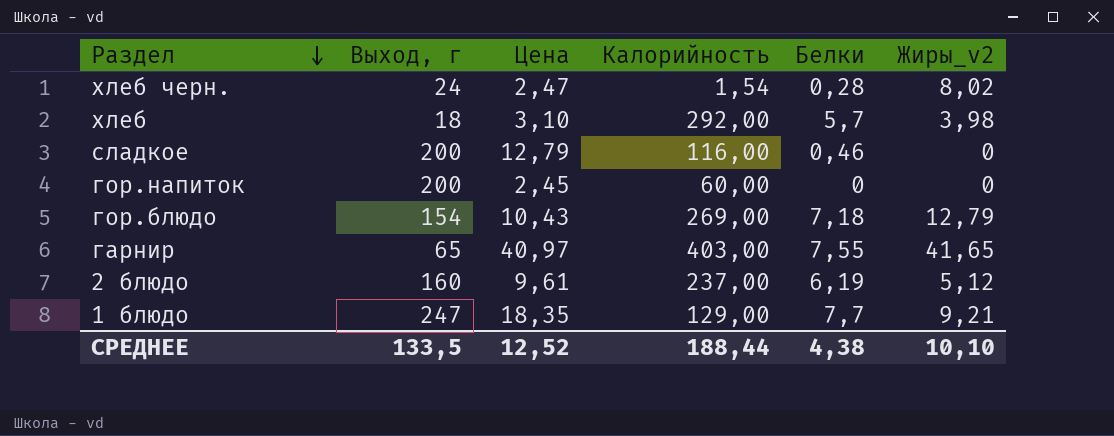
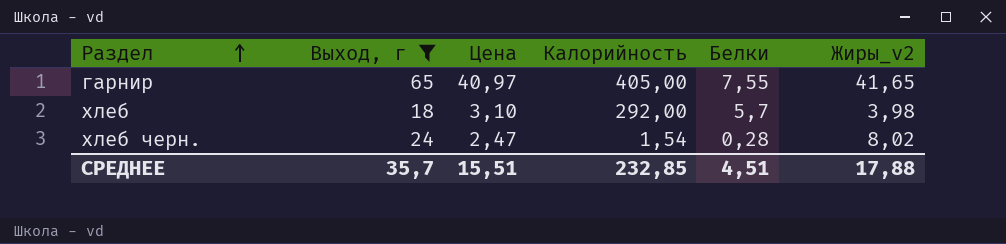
filter: none -> Выход, г <= 65
row order: Раздел descending -> Раздел ascending
гарнир | Калорийность: 403,00 -> 405,00
СРЕДНЕЕ | Выход, г: 133,5 -> 35,7
СРЕДНЕЕ | Цена: 12,52 -> 15,51
СРЕДНЕЕ | Калорийность: 188,44 -> 232,85
СРЕДНЕЕ | Белки: 4,38 -> 4,51
СРЕДНЕЕ | Жиры_v2: 10,10 -> 17,88

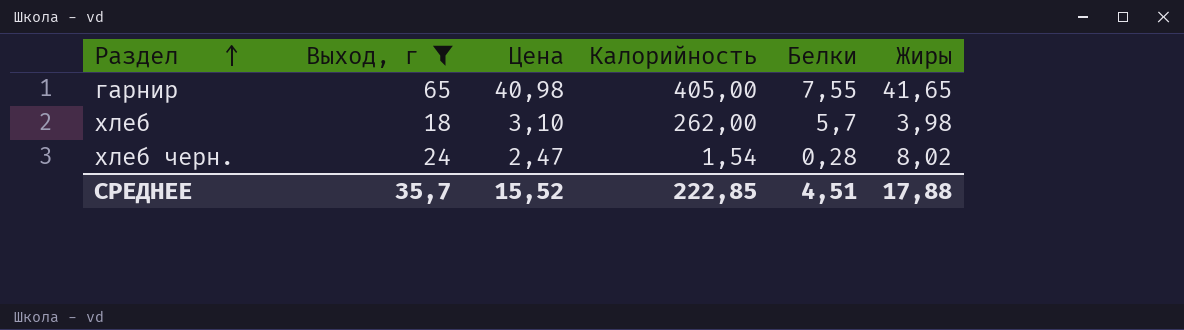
column name: Жиры_v2 -> Жиры
гарнир | Цена: 40,97 -> 40,98
хлеб | Калорийность: 292,00 -> 262,00
СРЕДНЕЕ | Цена: 15,51 -> 15,52
СРЕДНЕЕ | Калорийность: 232,85 -> 222,85

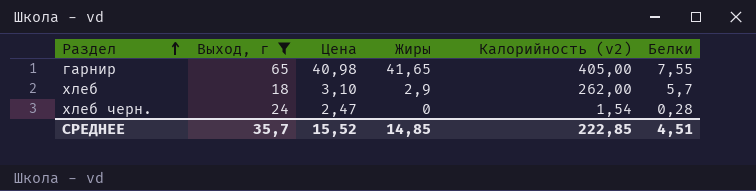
column Жиры | position: 6 -> 4
column name: Калорийность -> Калорийность (v2)
хлеб | Жиры: 3,98 -> 2,9
хлеб черн. | Жиры: 8,02 -> 0
СРЕДНЕЕ | Жиры: 17,88 -> 14,85

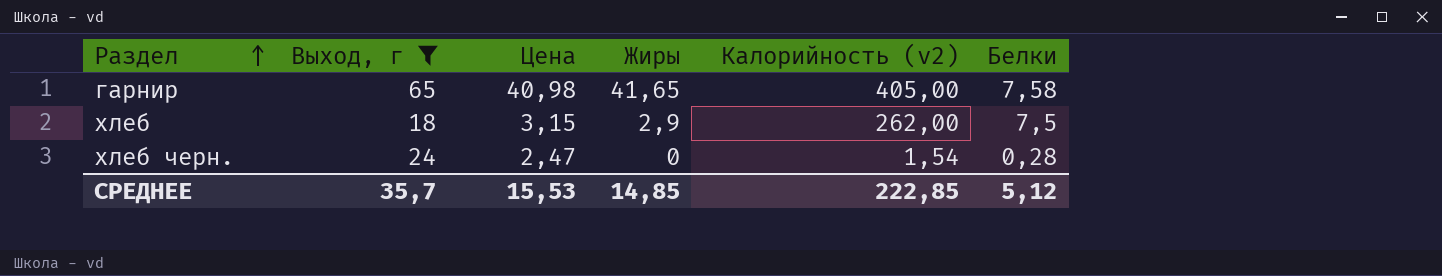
гарнир | Белки: 7,55 -> 7,58
хлеб | Цена: 3,10 -> 3,15
хлеб | Белки: 5,7 -> 7,5
СРЕДНЕЕ | Цена: 15,52 -> 15,53
СРЕДНЕЕ | Белки: 4,51 -> 5,12

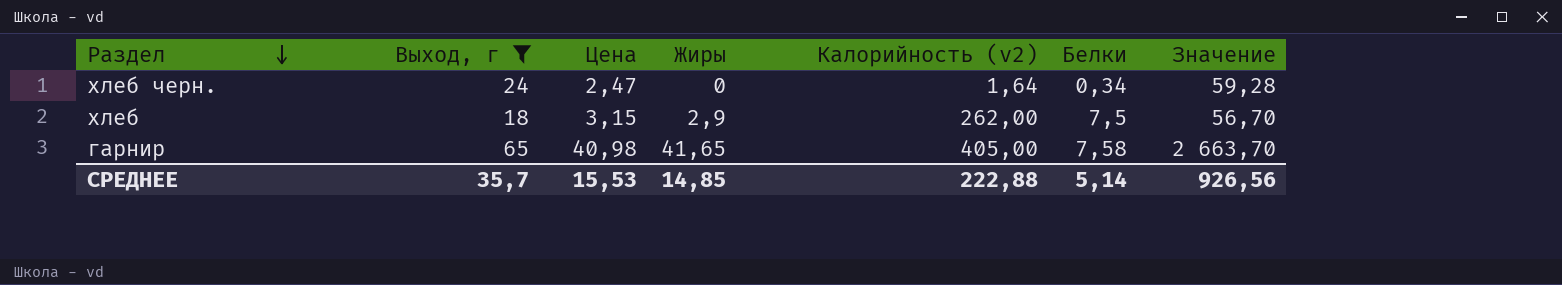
row order: Раздел ascending -> Раздел descending
column Значение | formula: none -> [Выход, г] * [Цена]
хлеб черн. | Калорийность (v2): 1,54 -> 1,64
хлеб черн. | Белки: 0,28 -> 0,34
СРЕДНЕЕ | Калорийность (v2): 222,85 -> 222,88
СРЕДНЕЕ | Белки: 5,12 -> 5,14

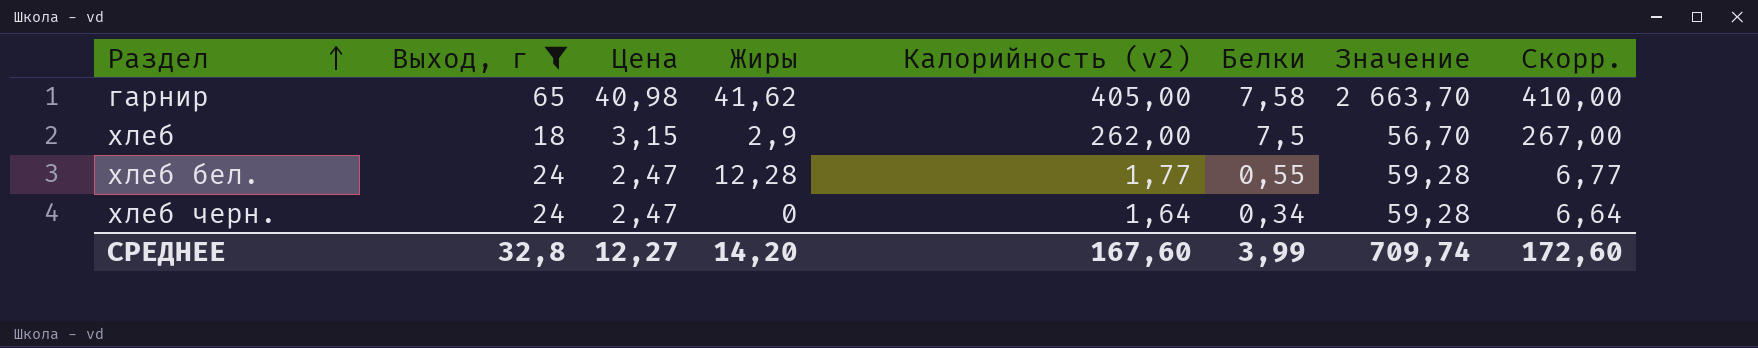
row order: Раздел descending -> Раздел ascending
column Скорр. | formula: none -> [Калорийность (v2)] + 5
гарнир | Жиры: 41,65 -> 41,62
row хлеб бел.: none -> 24 | 2,47 | 12,28 | 1,77 | 0,55 | 59,28 | 6,77
СРЕДНЕЕ | Выход, г: 35,7 -> 32,8
СРЕДНЕЕ | Цена: 15,53 -> 12,27
СРЕДНЕЕ | Жиры: 14,85 -> 14,20
СРЕДНЕЕ | Калорийность (v2): 222,88 -> 167,60
СРЕДНЕЕ | Белки: 5,14 -> 3,99
СРЕДНЕЕ | Значение: 926,56 -> 709,74

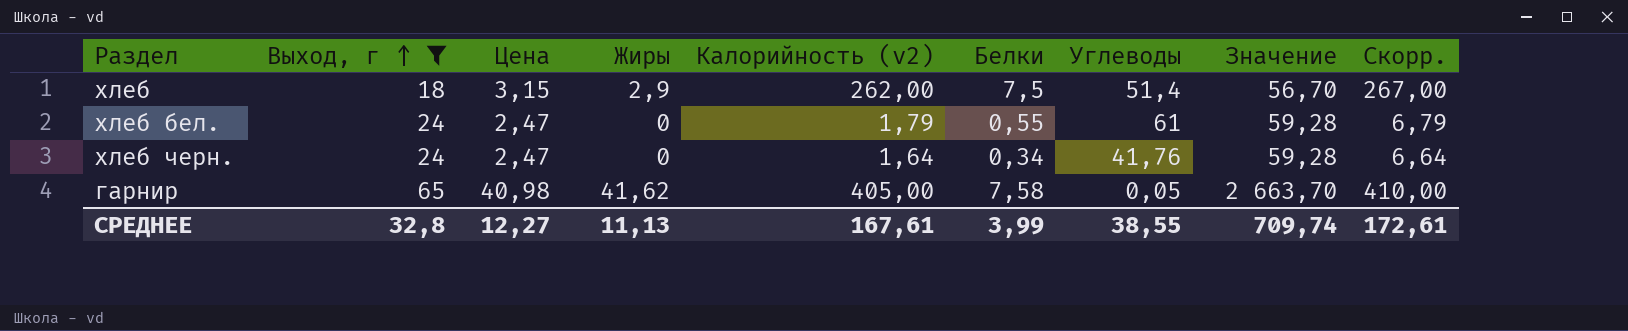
row order: Раздел ascending -> Выход, г ascending
column Углеводы | position: none -> 7
хлеб бел. | Жиры: 12,28 -> 0
хлеб бел. | Калорийность (v2): 1,77 -> 1,79
хлеб бел. | Скорр.: 6,77 -> 6,79
СРЕДНЕЕ | Жиры: 14,20 -> 11,13
СРЕДНЕЕ | Калорийность (v2): 167,60 -> 167,61
СРЕДНЕЕ | Скорр.: 172,60 -> 172,61

